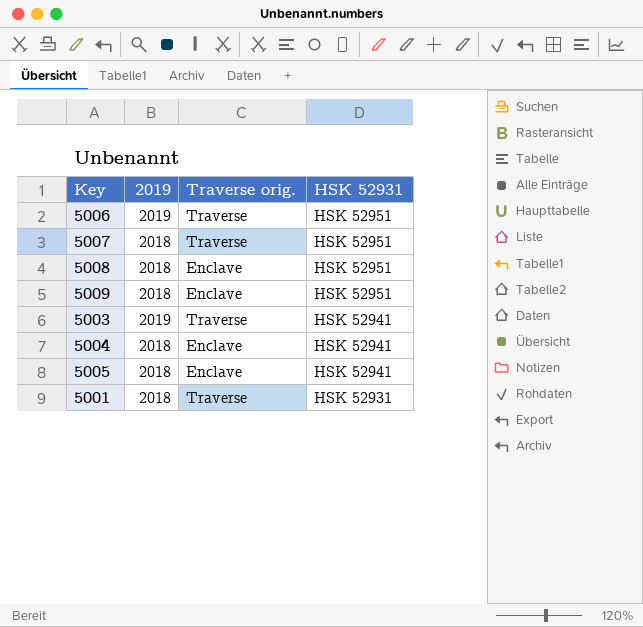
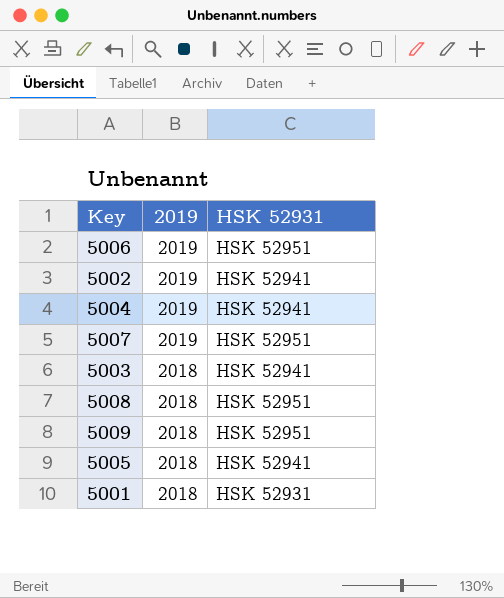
row order: HSK 52931 descending -> 2019 descending
column Traverse orig. | position: 3 -> none
row 5002: none -> 2019 | HSK 52941
5004 | 2019: 2018 -> 2019
5007 | 2019: 2018 -> 2019
5003 | 2019: 2019 -> 2018

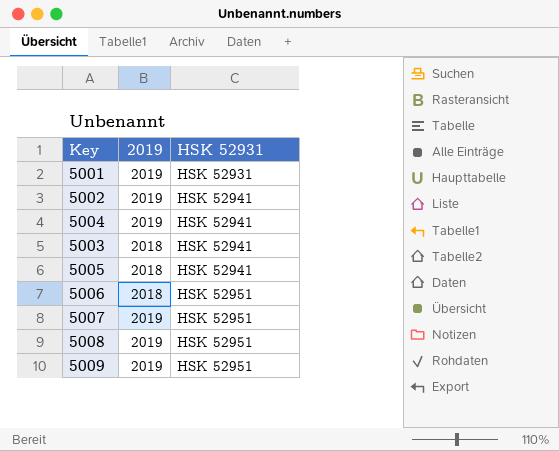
row order: 2019 descending -> HSK 52931 ascending
5001 | 2019: 2018 -> 2019
5006 | 2019: 2019 -> 2018
5008 | 2019: 2018 -> 2019
5009 | 2019: 2018 -> 2019

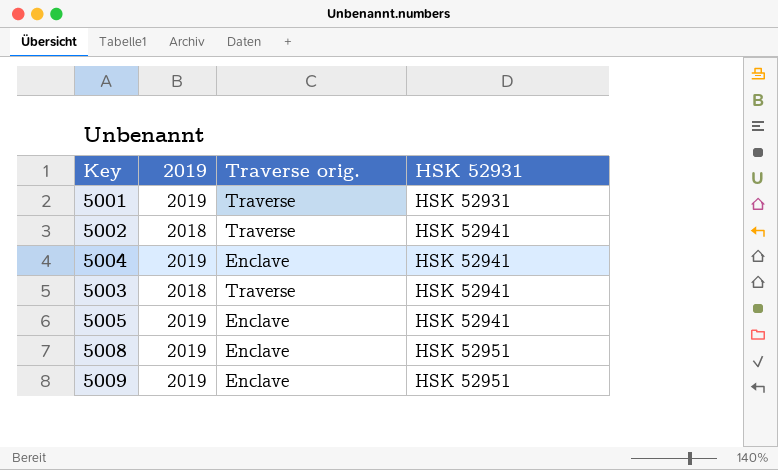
column Traverse orig. | position: none -> 3
row 5006: 2018 | HSK 52951 -> none
row 5007: 2019 | HSK 52951 -> none
5002 | 2019: 2019 -> 2018
5005 | 2019: 2018 -> 2019

